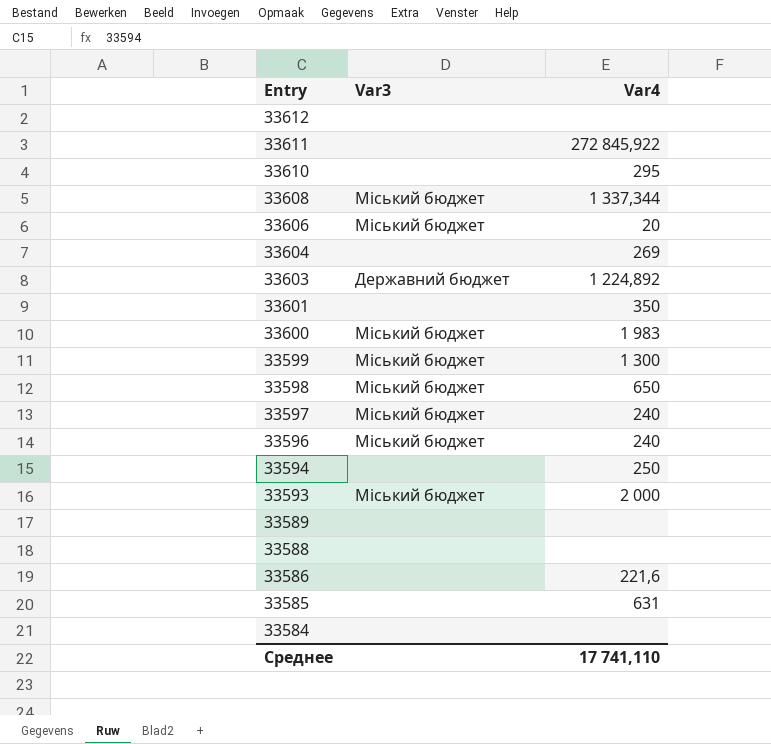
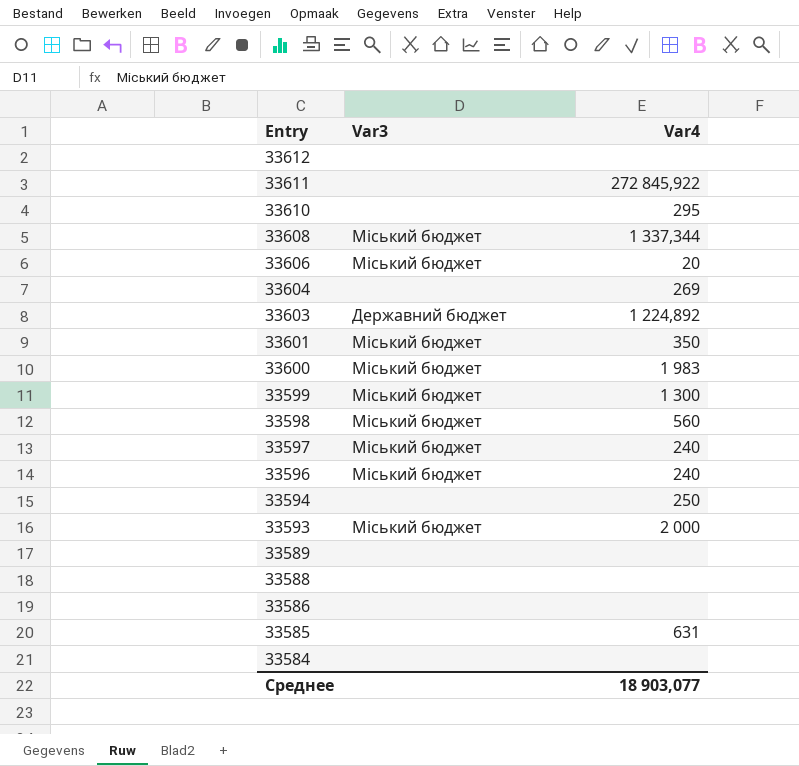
33601 | Var3: none -> Міський бюджет
33598 | Var4: 650 -> 560
33586 | Var4: 221,6 -> none
Среднее | Var4: 17 741,110 -> 18 903,077

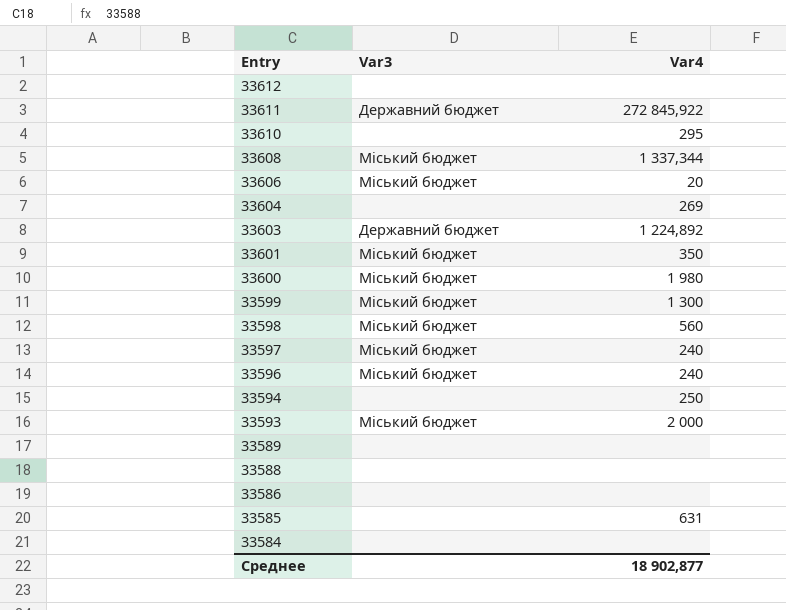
33611 | Var3: none -> Державний бюджет
33600 | Var4: 1 983 -> 1 980
Среднее | Var4: 18 903,077 -> 18 902,877

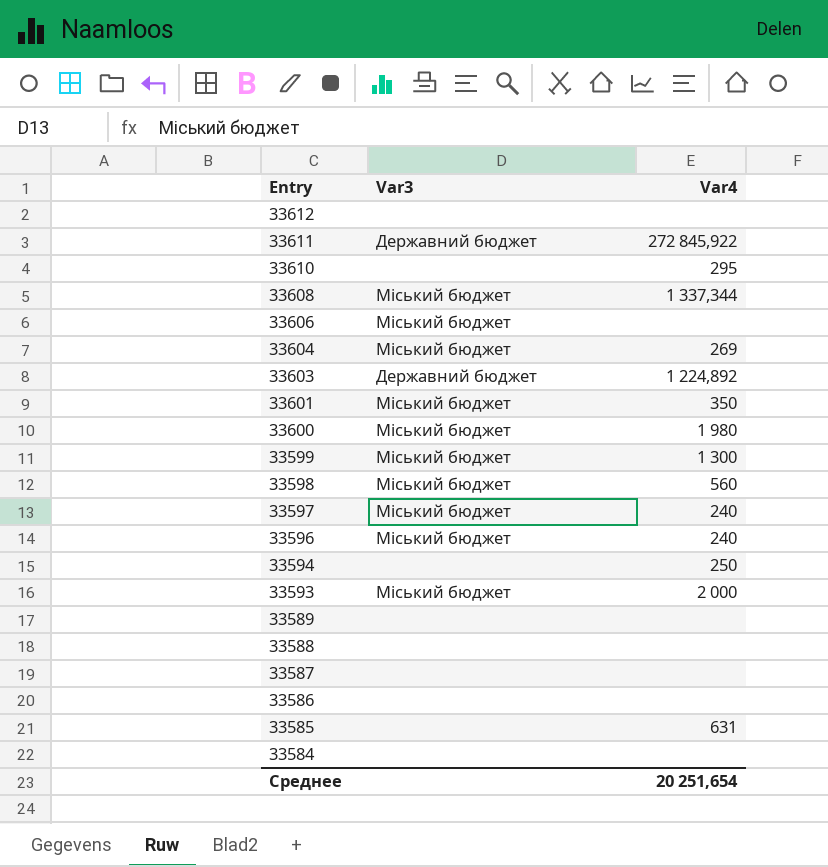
33606 | Var4: 20 -> none
33604 | Var3: none -> Міський бюджет
row 33587: none -> none | none
Среднее | Var4: 18 902,877 -> 20 251,654

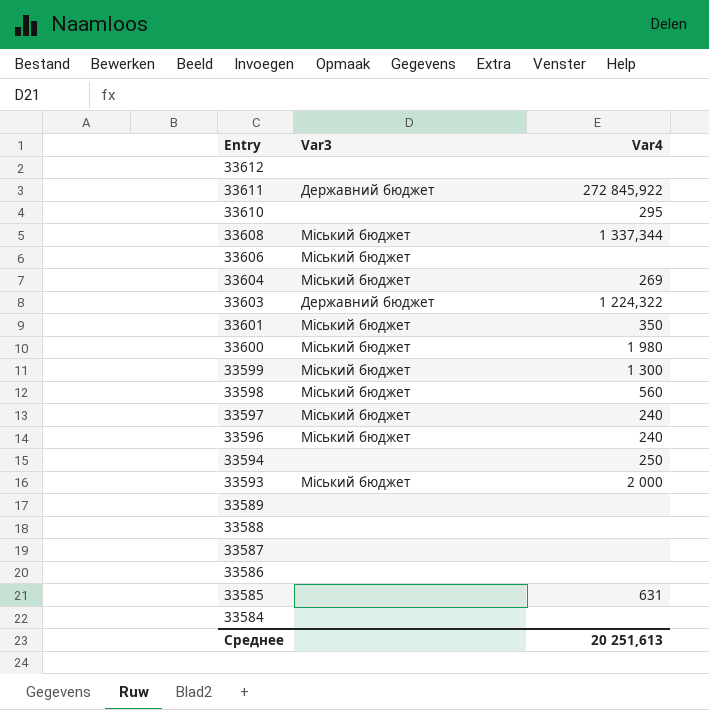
33603 | Var4: 1 224,892 -> 1 224,322
Среднее | Var4: 20 251,654 -> 20 251,613

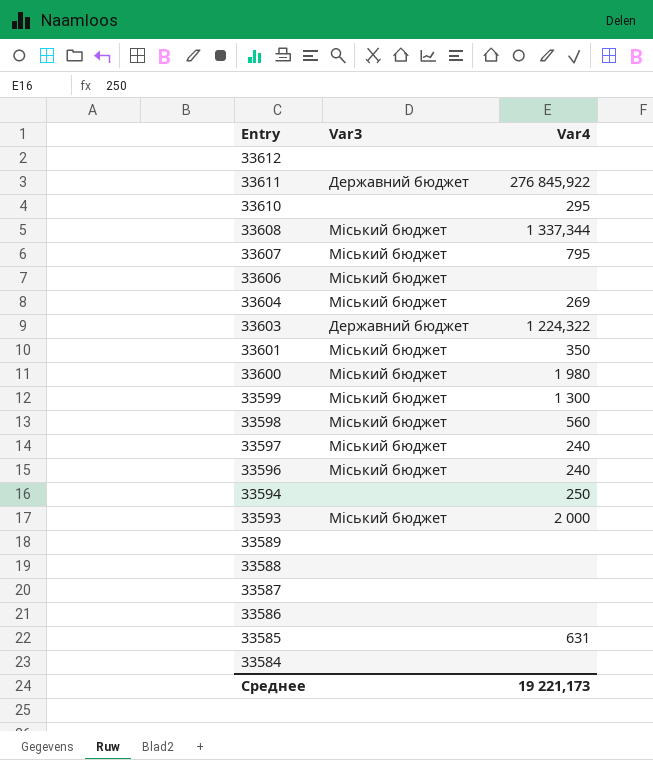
33611 | Var4: 272 845,922 -> 276 845,922
row 33607: none -> Міський бюджет | 795
Среднее | Var4: 20 251,613 -> 19 221,173

